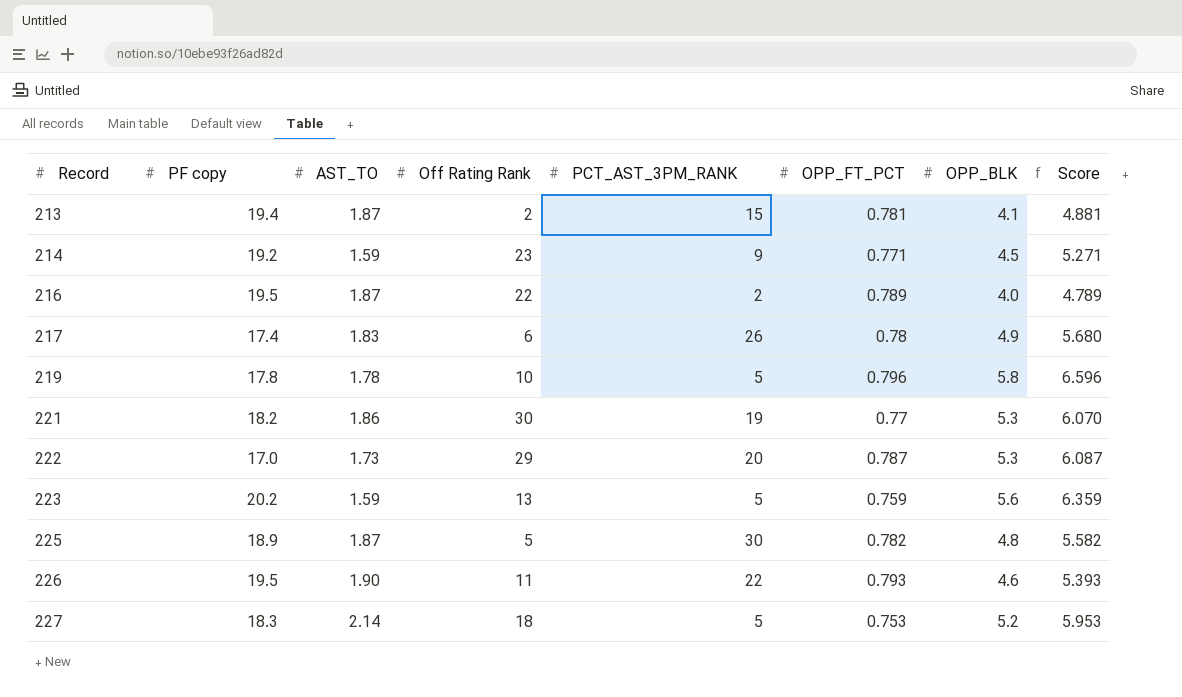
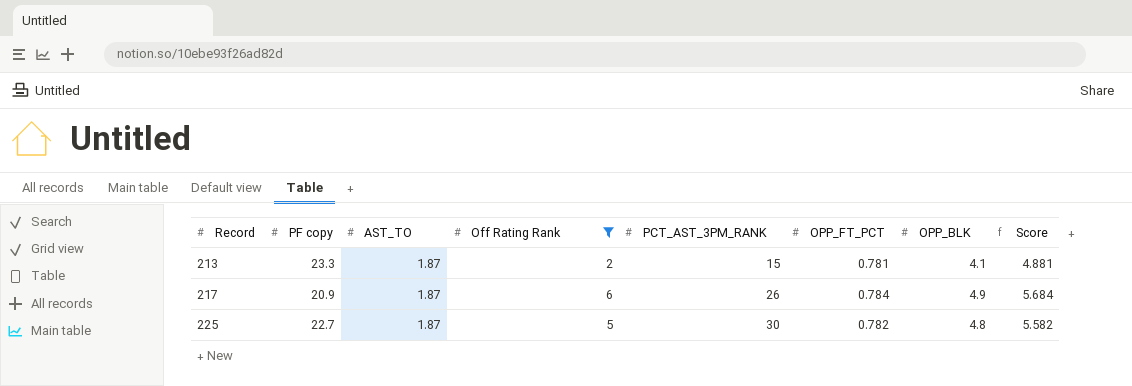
filter: none -> Off Rating Rank <= 6
213 | PF copy: 19.4 -> 23.3
217 | PF copy: 17.4 -> 20.9
217 | AST_TO: 1.83 -> 1.87
217 | OPP_FT_PCT: 0.78 -> 0.784
217 | Score: 5.680 -> 5.684
225 | PF copy: 18.9 -> 22.7

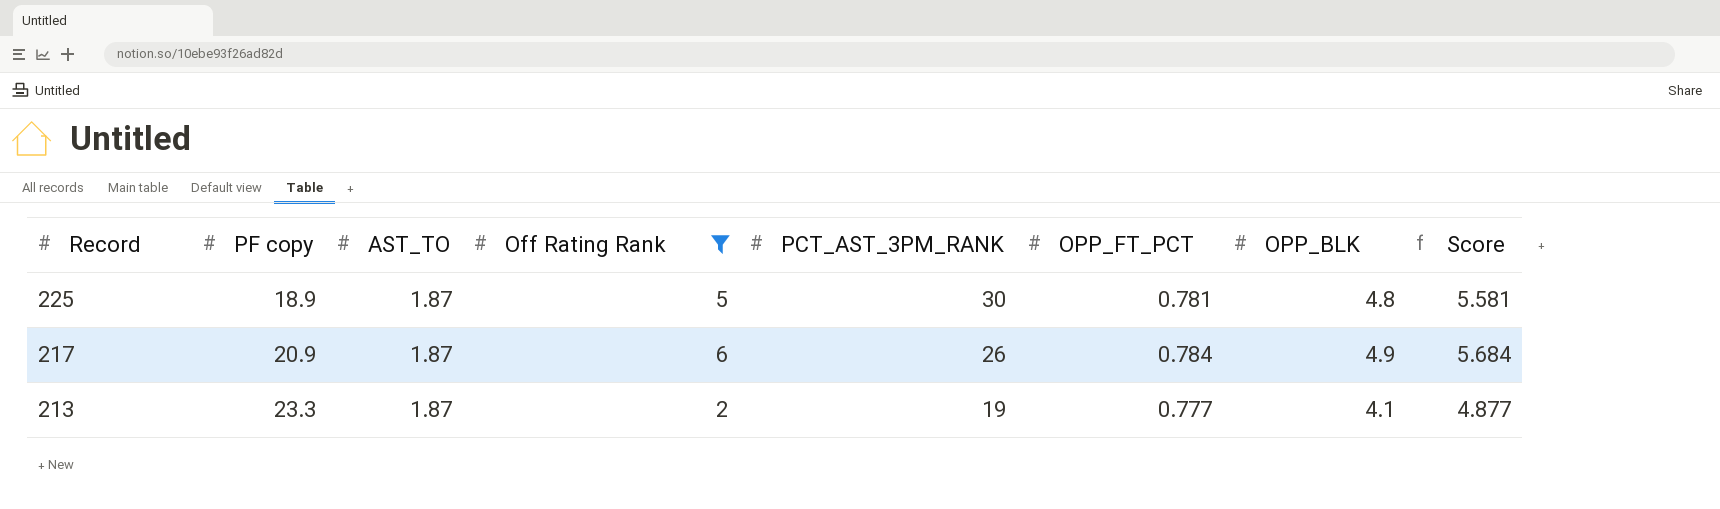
row order: Record ascending -> Record descending
225 | PF copy: 22.7 -> 18.9
225 | OPP_FT_PCT: 0.782 -> 0.781
225 | Score: 5.582 -> 5.581
213 | PCT_AST_3PM_RANK: 15 -> 19
213 | OPP_FT_PCT: 0.781 -> 0.777
213 | Score: 4.881 -> 4.877

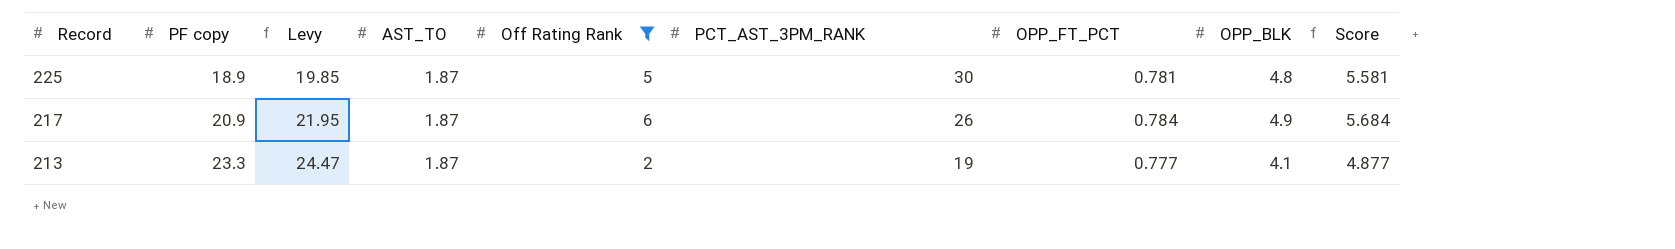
column Levy | formula: none -> [PF copy] * 1.05

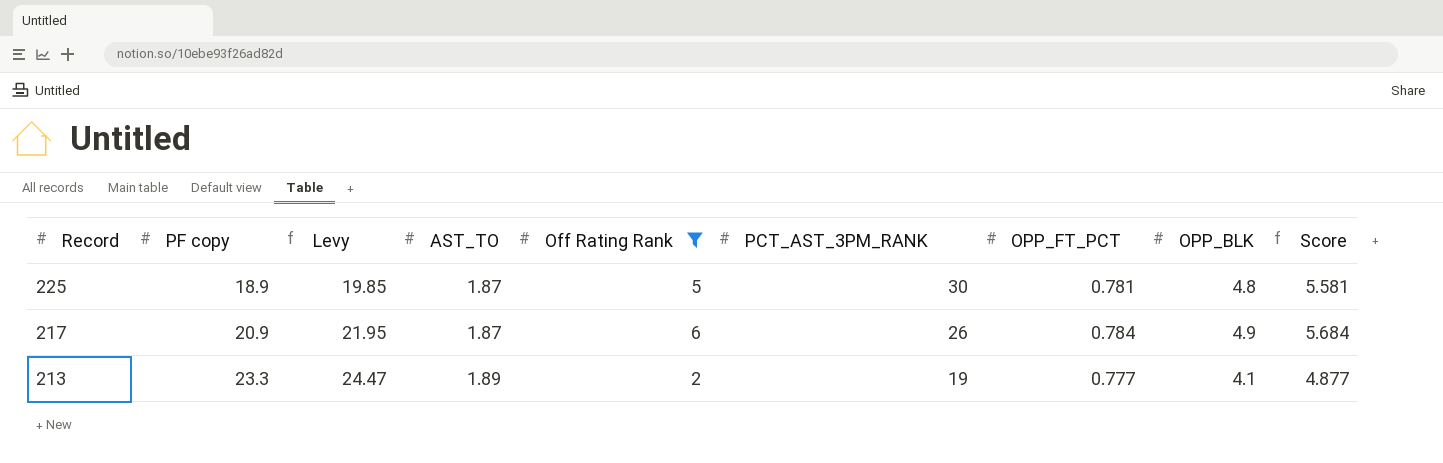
213 | AST_TO: 1.87 -> 1.89

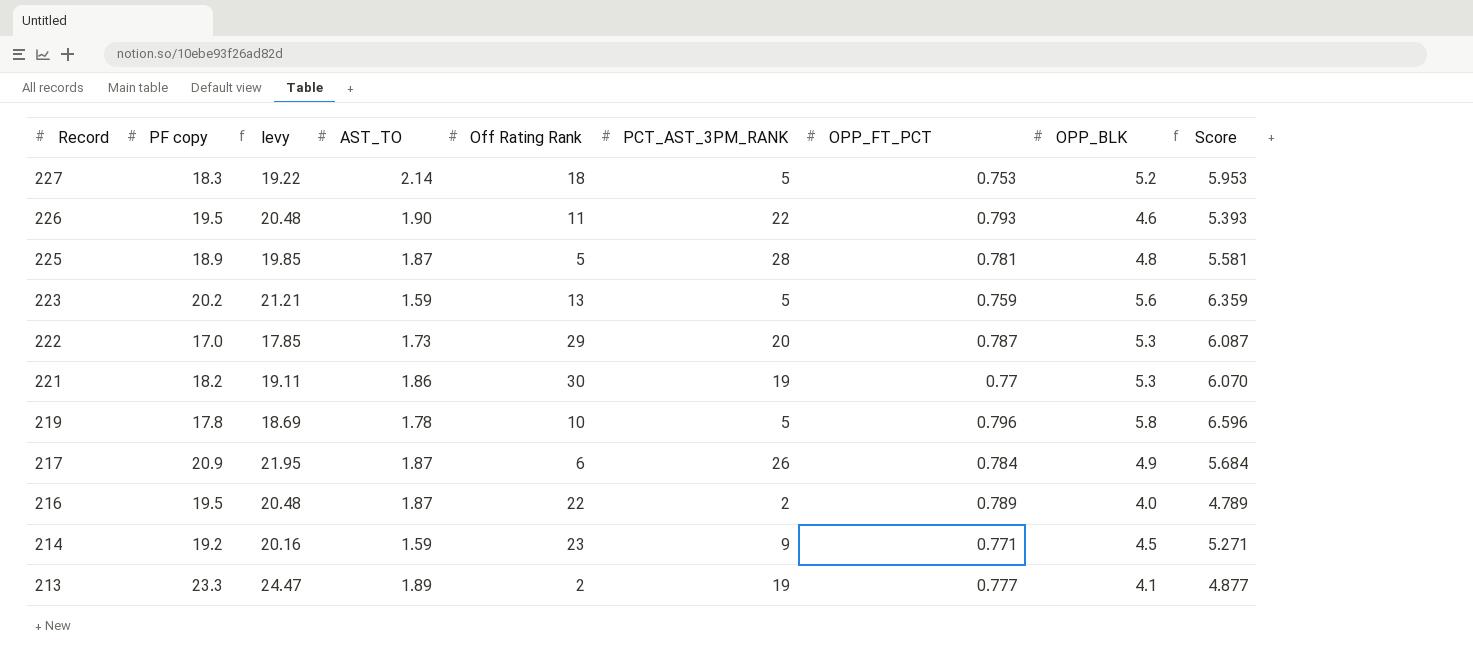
filter: Off Rating Rank <= 6 -> none
column name: Levy -> levy
225 | PCT_AST_3PM_RANK: 30 -> 28

